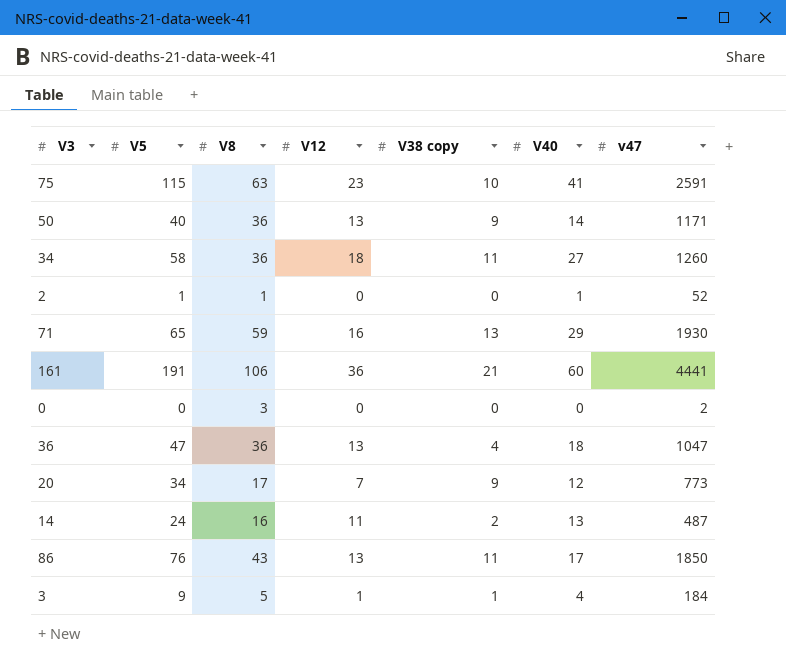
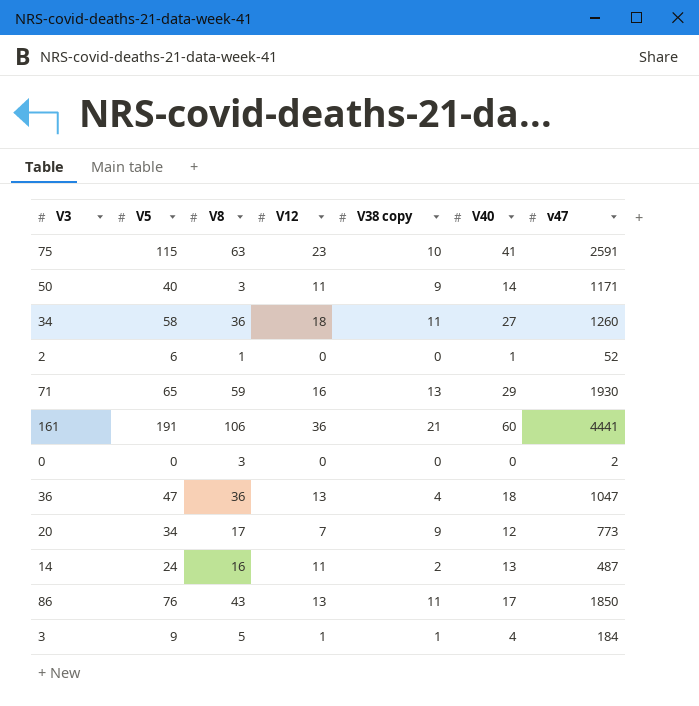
50 | V8: 36 -> 3
50 | V12: 13 -> 11
2 | V5: 1 -> 6

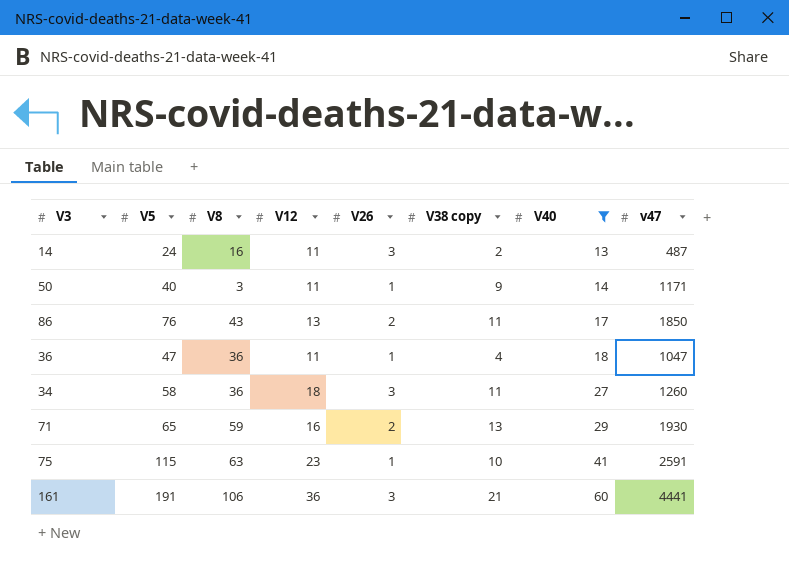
filter: none -> V40 >= 13
row order: none -> V40 ascending
column V26 | position: none -> 5
36 | V12: 13 -> 11

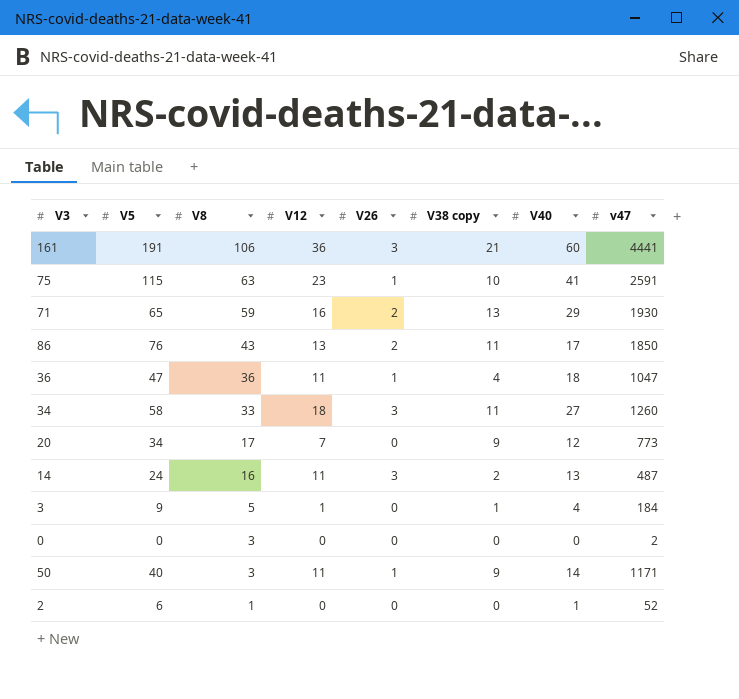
filter: V40 >= 13 -> none
row order: V40 ascending -> V8 descending
34 | V8: 36 -> 33

